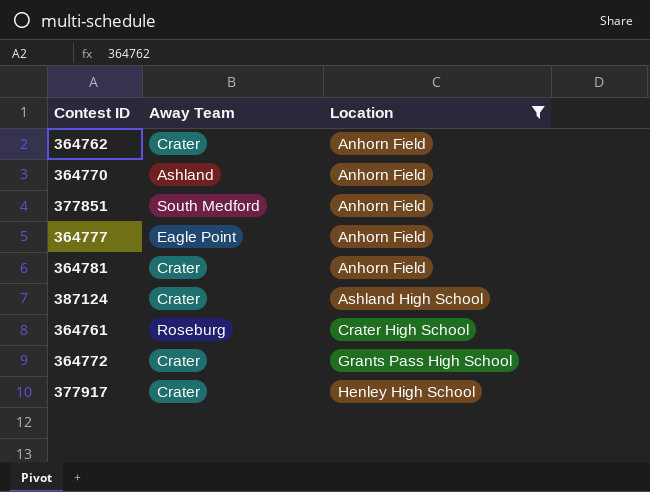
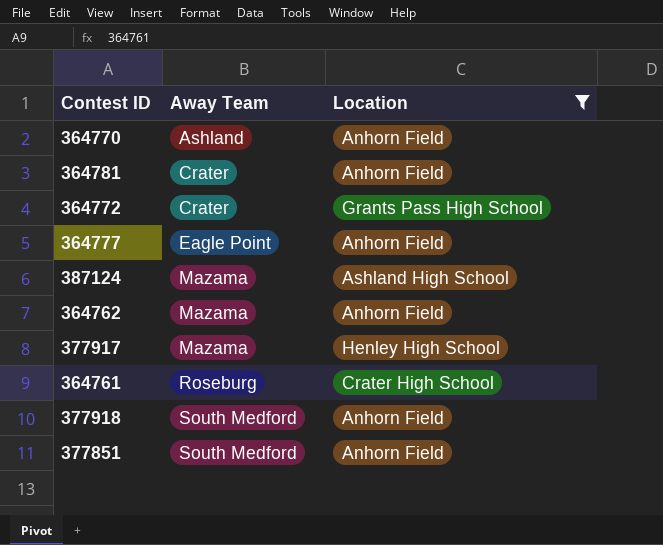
row order: Location ascending -> Away Team ascending
387124 | Away Team: Crater -> Mazama
364762 | Away Team: Crater -> Mazama
377917 | Away Team: Crater -> Mazama
row 377918: none -> South Medford | Anhorn Field

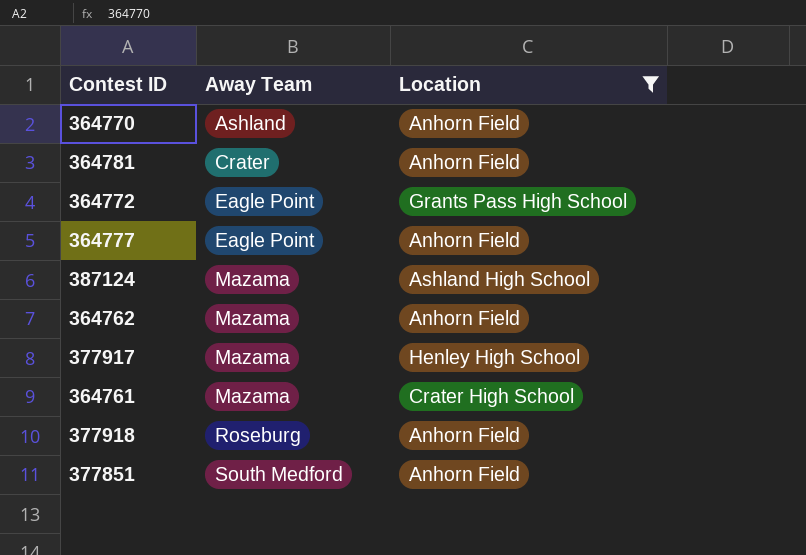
364772 | Away Team: Crater -> Eagle Point
364761 | Away Team: Roseburg -> Mazama
377918 | Away Team: South Medford -> Roseburg

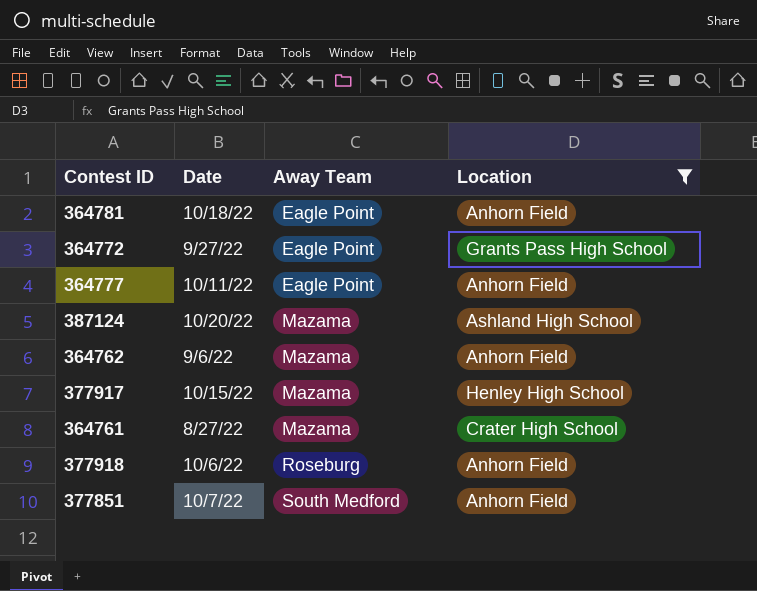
column Date | position: none -> 2
row 364770: Ashland | Anhorn Field -> none
364781 | Away Team: Crater -> Eagle Point

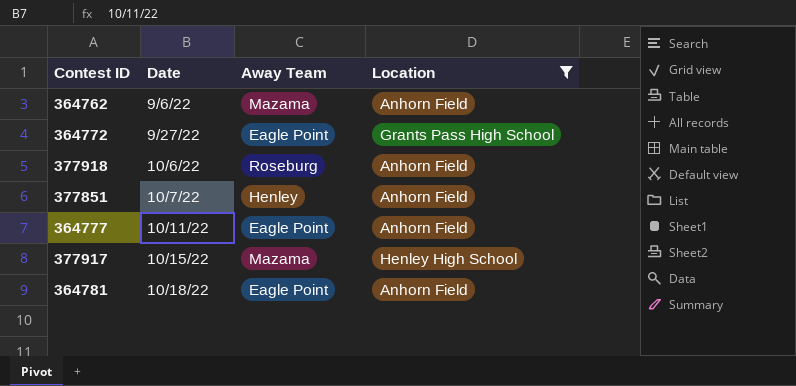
row order: Away Team ascending -> Date ascending
row 387124: 10/20/22 | Mazama | Ashland High School -> none
row 364761: 8/27/22 | Mazama | Crater High School -> none
377851 | Away Team: South Medford -> Henley

